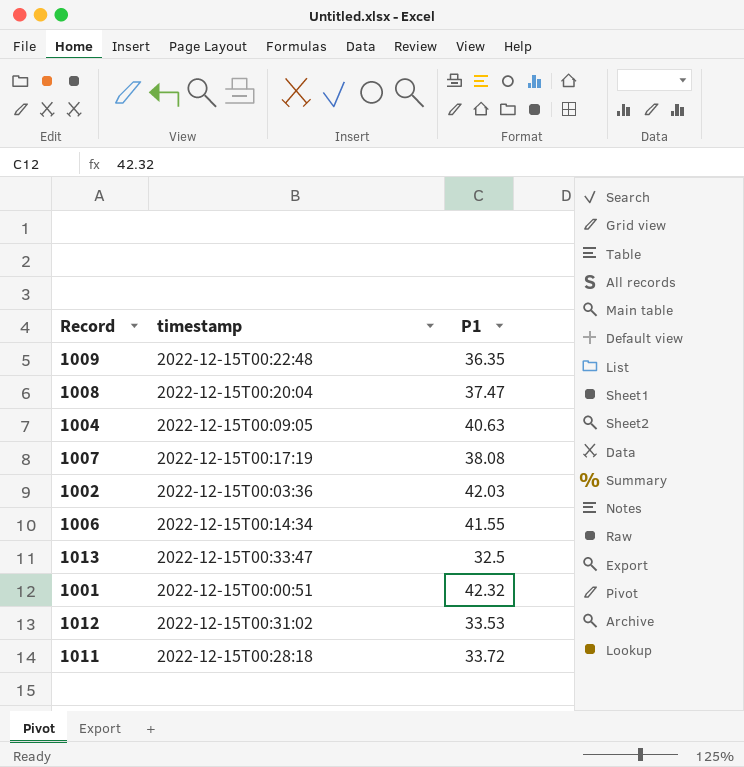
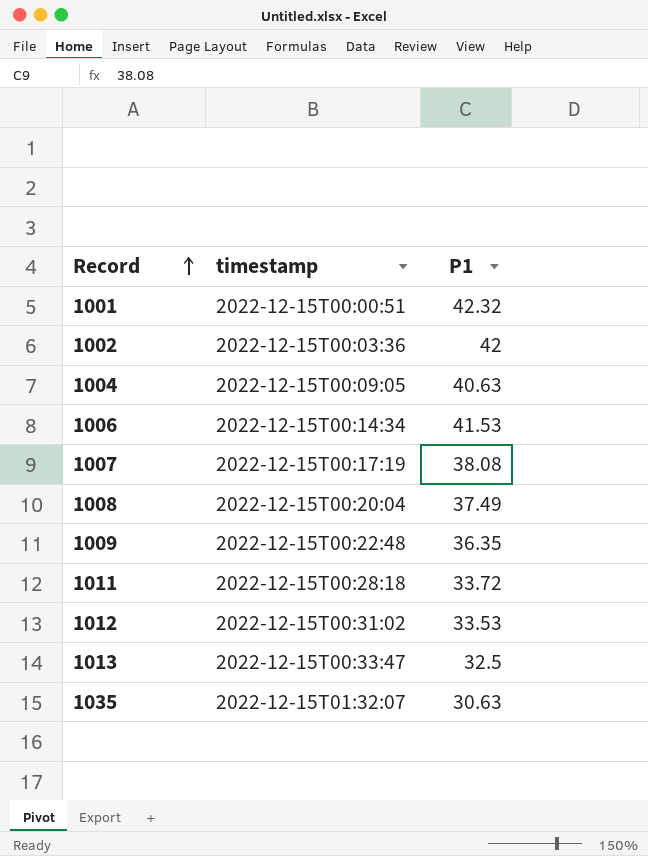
row order: none -> Record ascending
1002 | P1: 42.03 -> 42
1006 | P1: 41.55 -> 41.53
1008 | P1: 37.47 -> 37.49
row 1035: none -> 2022-12-15T01:32:07 | 30.63

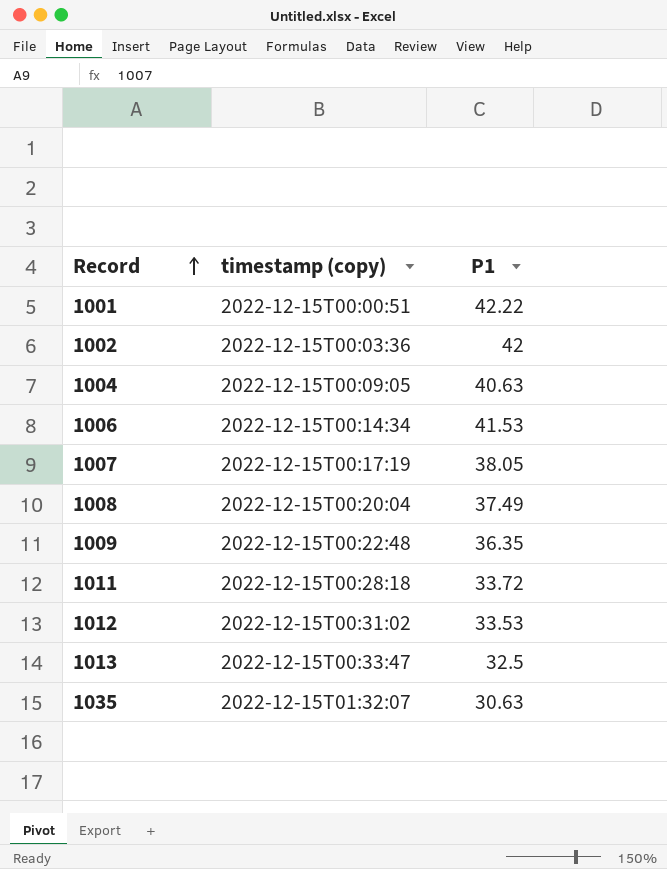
column name: timestamp -> timestamp (copy)
1001 | P1: 42.32 -> 42.22
1007 | P1: 38.08 -> 38.05

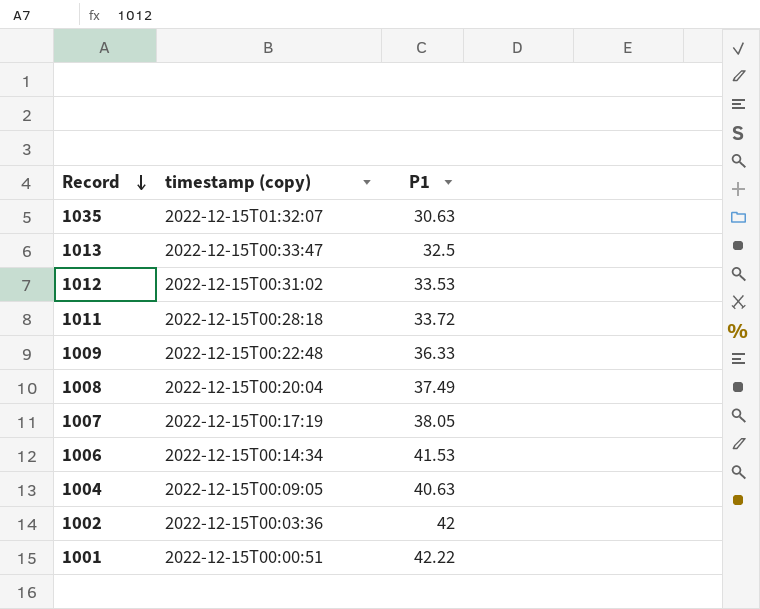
row order: Record ascending -> Record descending
1009 | P1: 36.35 -> 36.33

